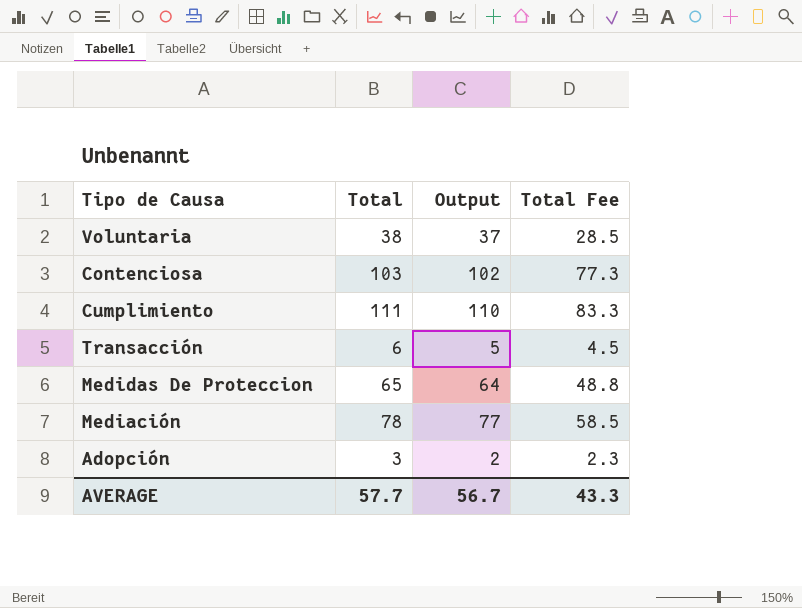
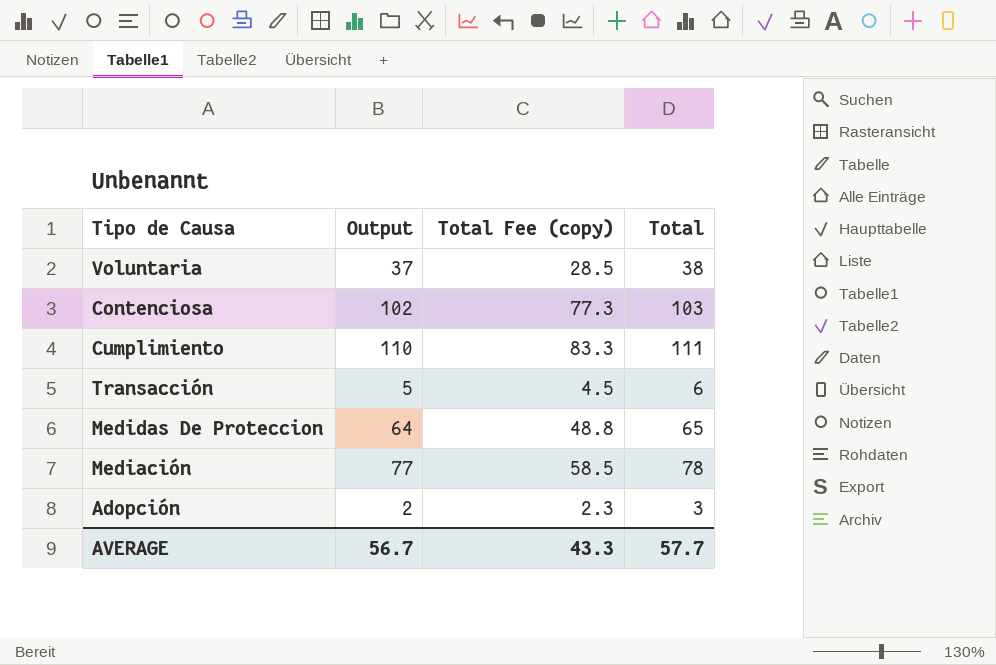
column name: Total Fee -> Total Fee (copy)
column Total | position: 2 -> 4

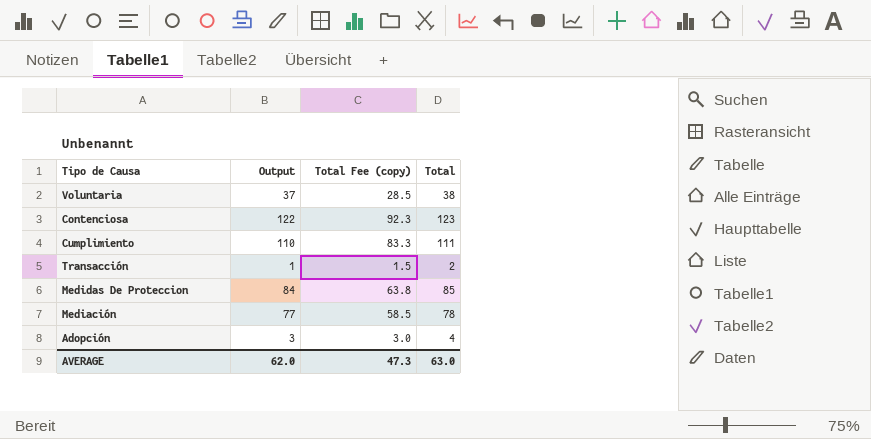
Contenciosa | Output: 102 -> 122
Contenciosa | Total Fee (copy): 77.3 -> 92.3
Contenciosa | Total: 103 -> 123
Transacción | Output: 5 -> 1
Transacción | Total Fee (copy): 4.5 -> 1.5
Transacción | Total: 6 -> 2
Medidas De Proteccion | Output: 64 -> 84
Medidas De Proteccion | Total Fee (copy): 48.8 -> 63.8
Medidas De Proteccion | Total: 65 -> 85
Adopción | Output: 2 -> 3
Adopción | Total Fee (copy): 2.3 -> 3.0
Adopción | Total: 3 -> 4
AVERAGE | Output: 56.7 -> 62.0
AVERAGE | Total Fee (copy): 43.3 -> 47.3
AVERAGE | Total: 57.7 -> 63.0

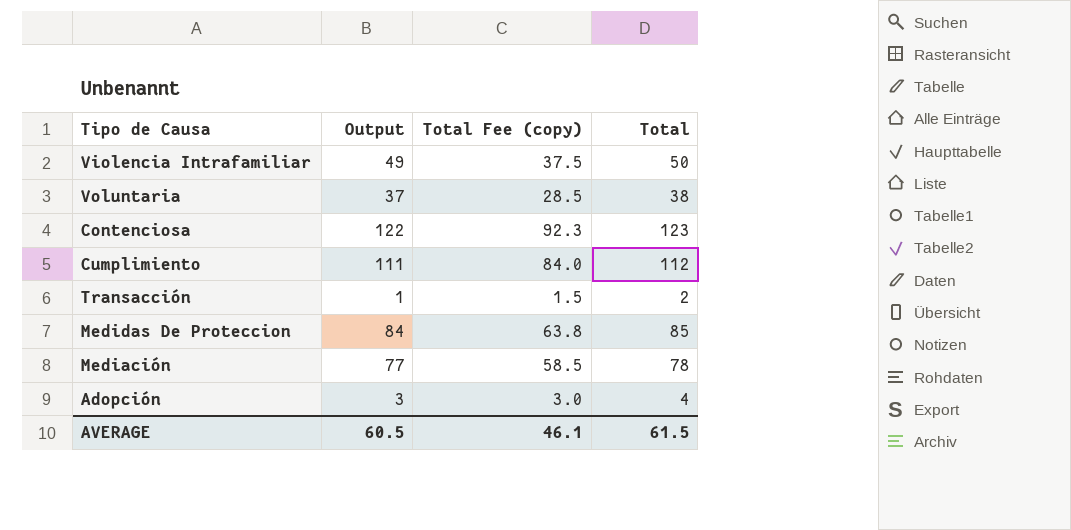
row Violencia Intrafamiliar: none -> 49 | 37.5 | 50
Cumplimiento | Output: 110 -> 111
Cumplimiento | Total Fee (copy): 83.3 -> 84.0
Cumplimiento | Total: 111 -> 112
AVERAGE | Output: 62.0 -> 60.5
AVERAGE | Total Fee (copy): 47.3 -> 46.1
AVERAGE | Total: 63.0 -> 61.5

